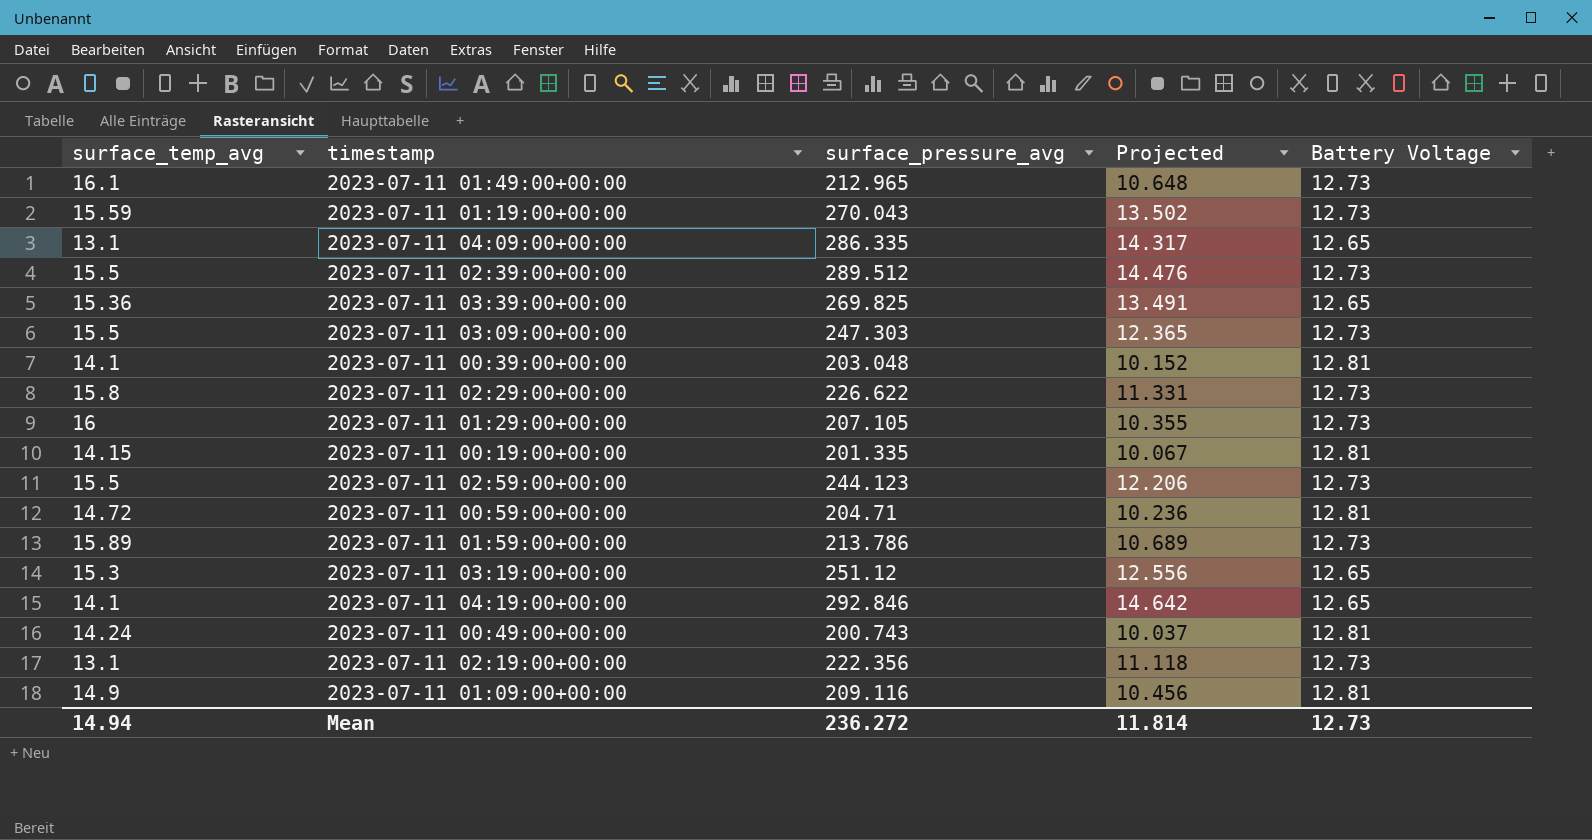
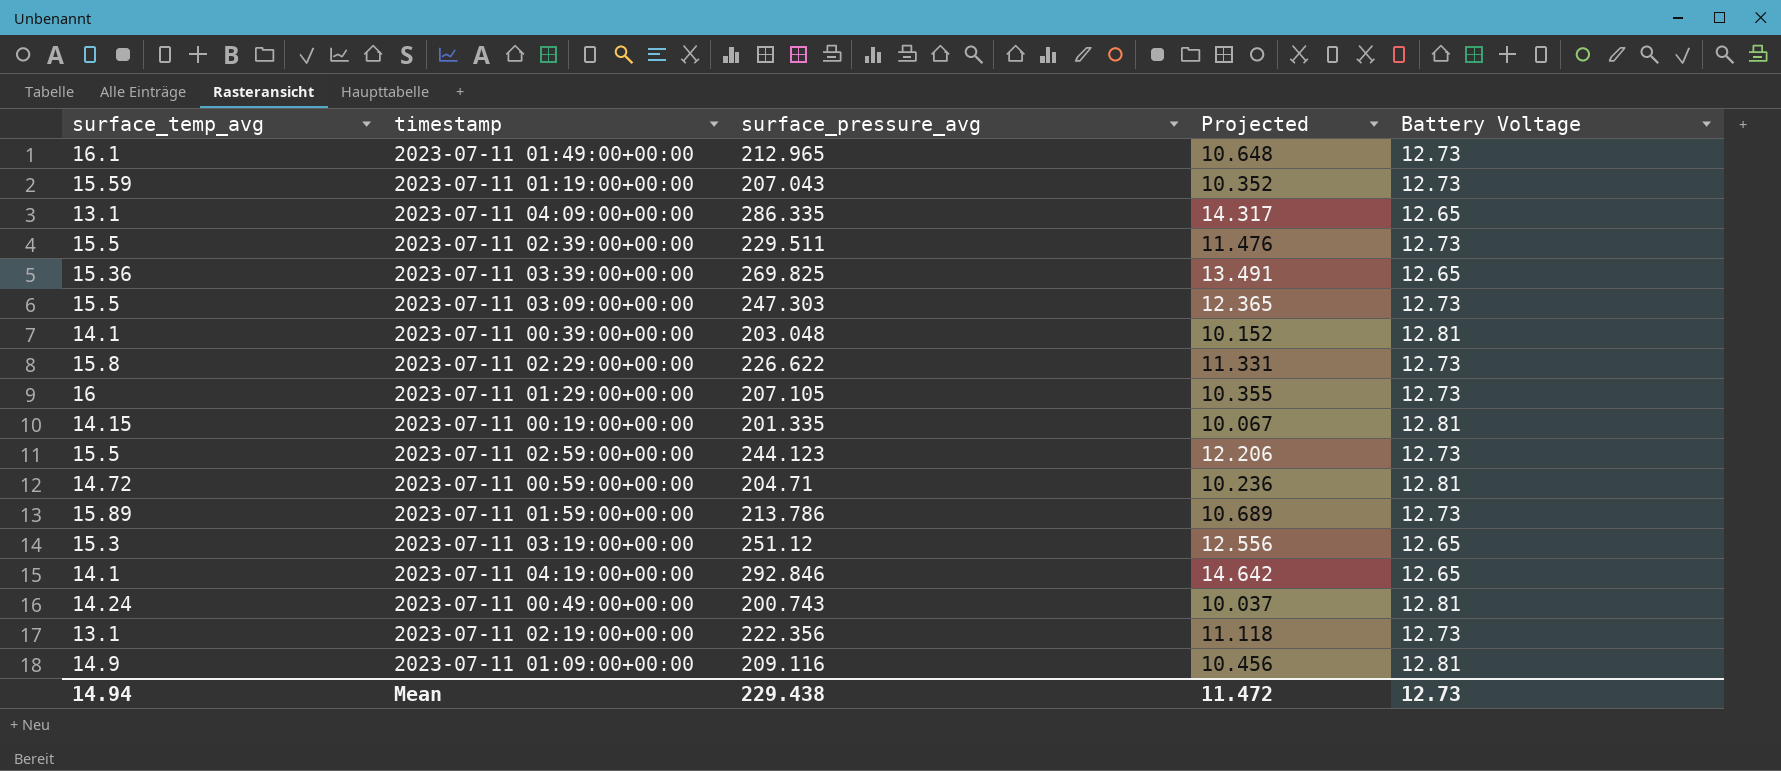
2023-07-11 01:19:00+00:00 | surface_pressure_avg: 270.043 -> 207.043
2023-07-11 01:19:00+00:00 | Projected: 13.502 -> 10.352
2023-07-11 02:39:00+00:00 | surface_pressure_avg: 289.512 -> 229.511
2023-07-11 02:39:00+00:00 | Projected: 14.476 -> 11.476
Mean | surface_pressure_avg: 236.272 -> 229.438
Mean | Projected: 11.814 -> 11.472

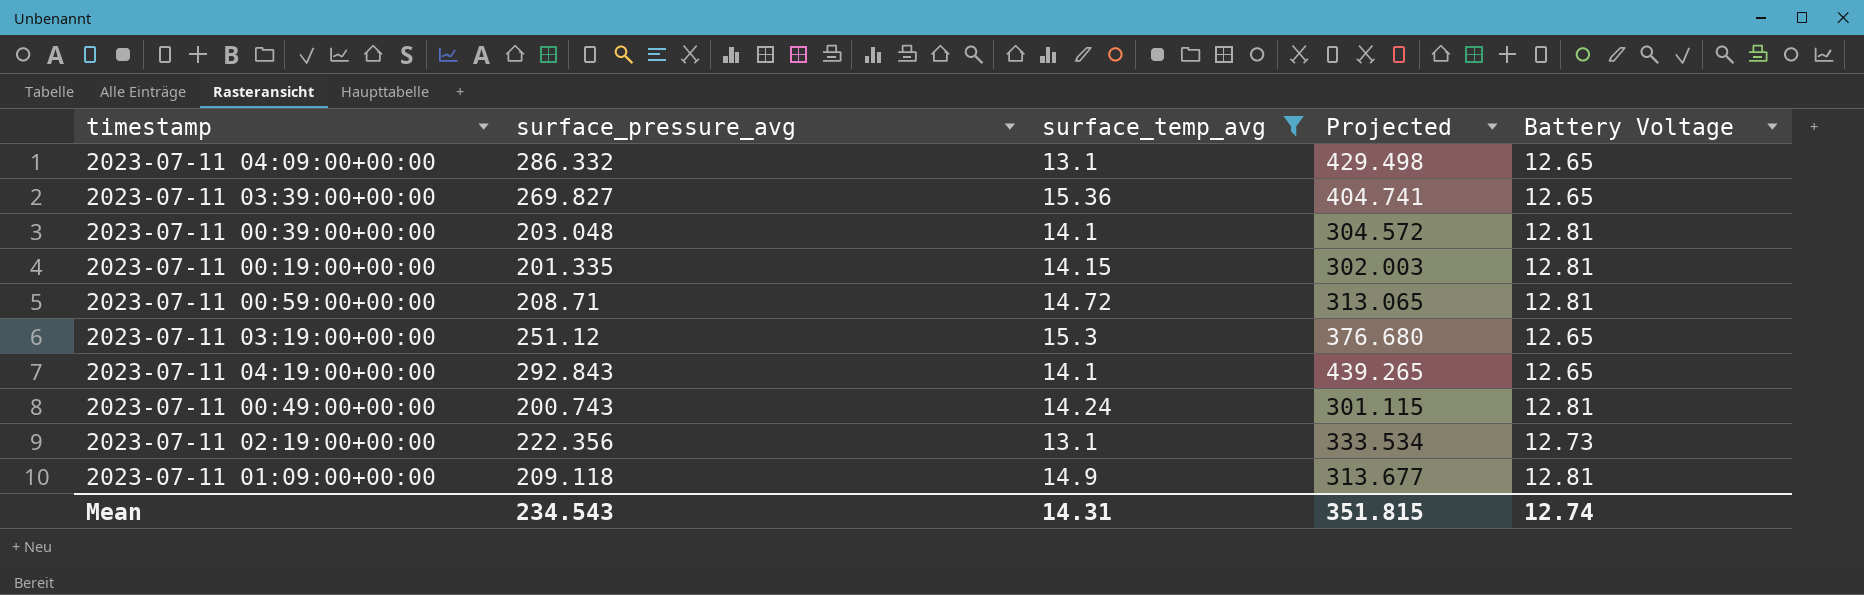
filter: none -> surface_temp_avg <= 15.36
column surface_temp_avg | position: 1 -> 3
column Projected | formula: [surface_pressure_avg] * 0.05 -> [surface_pressure_avg] * 1.5
2023-07-11 04:09:00+00:00 | surface_pressure_avg: 286.335 -> 286.332
2023-07-11 03:39:00+00:00 | surface_pressure_avg: 269.825 -> 269.827
2023-07-11 00:59:00+00:00 | surface_pressure_avg: 204.71 -> 208.71
2023-07-11 04:19:00+00:00 | surface_pressure_avg: 292.846 -> 292.843
2023-07-11 01:09:00+00:00 | surface_pressure_avg: 209.116 -> 209.118
Mean | surface_pressure_avg: 229.438 -> 234.543
Mean | surface_temp_avg: 14.94 -> 14.31
Mean | Projected: 11.472 -> 351.815
Mean | Battery Voltage: 12.73 -> 12.74

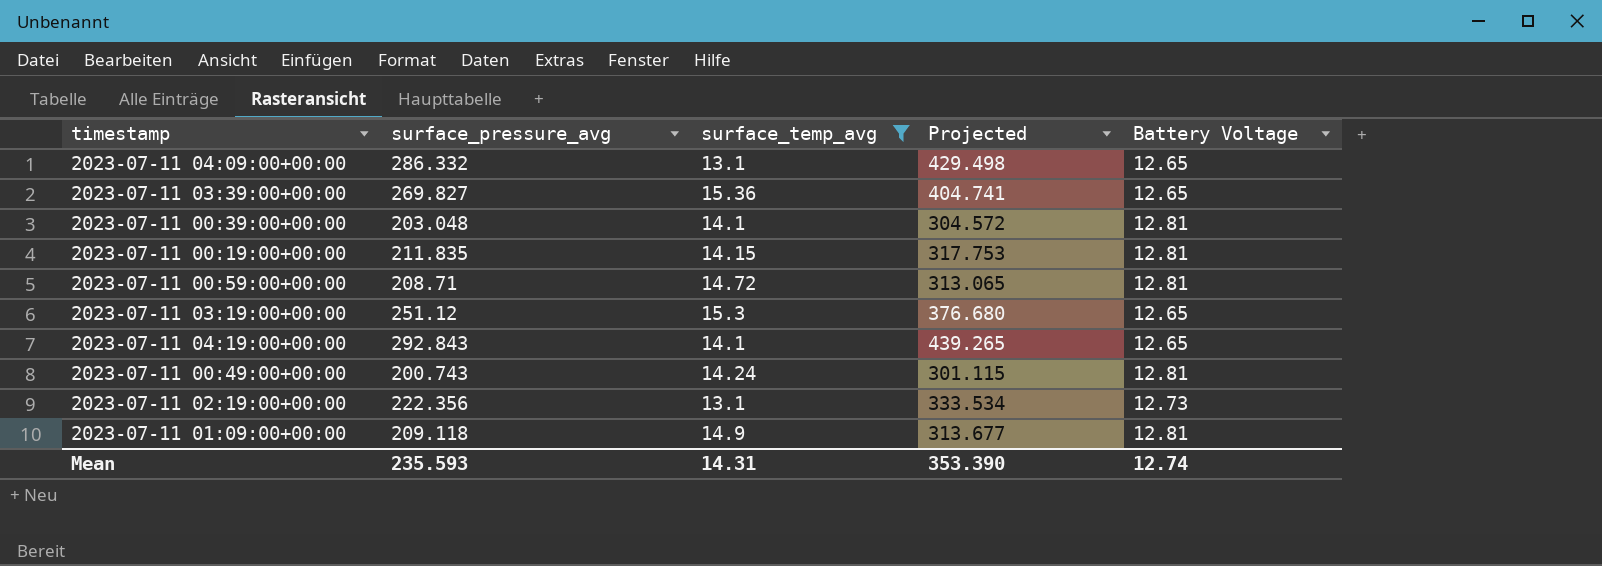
2023-07-11 00:19:00+00:00 | surface_pressure_avg: 201.335 -> 211.835
2023-07-11 00:19:00+00:00 | Projected: 302.003 -> 317.753
Mean | surface_pressure_avg: 234.543 -> 235.593
Mean | Projected: 351.815 -> 353.390

